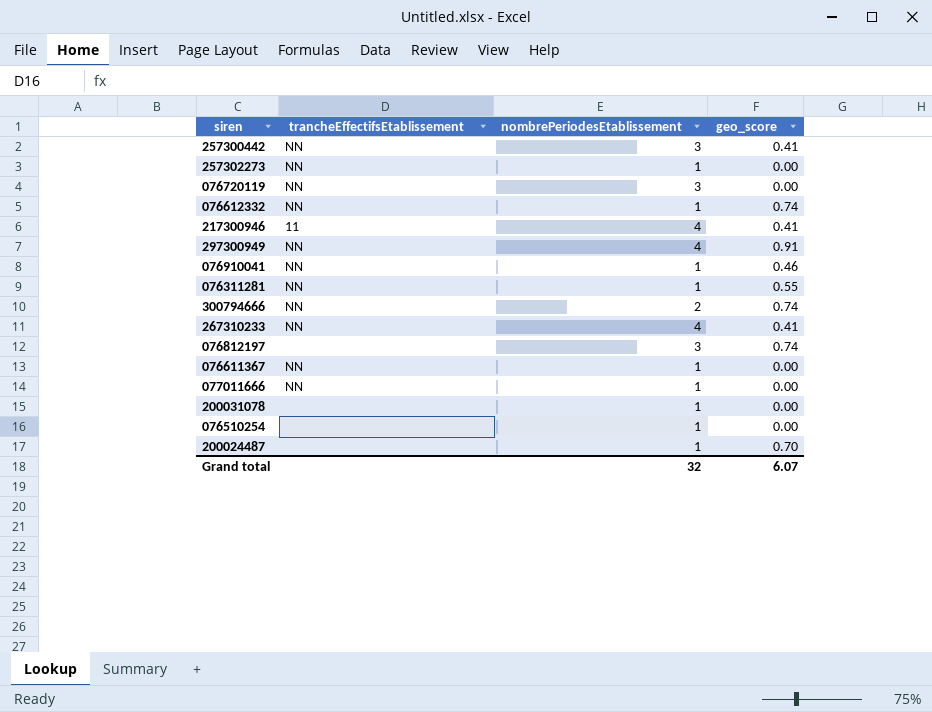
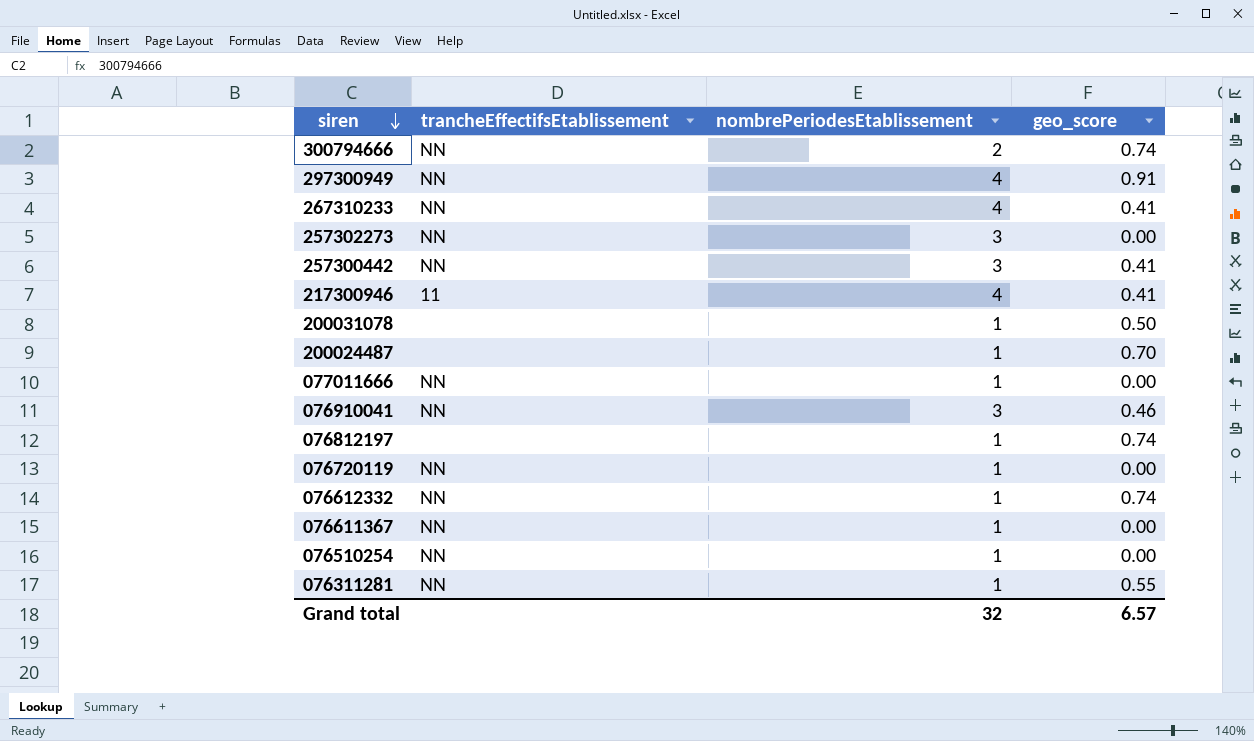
row order: none -> siren descending
257302273 | nombrePeriodesEtablissement: 1 -> 3
200031078 | geo_score: 0.00 -> 0.50
076910041 | nombrePeriodesEtablissement: 1 -> 3
076812197 | nombrePeriodesEtablissement: 3 -> 1
076720119 | nombrePeriodesEtablissement: 3 -> 1
076510254 | trancheEffectifsEtablissement: none -> NN
Grand total | geo_score: 6.07 -> 6.57

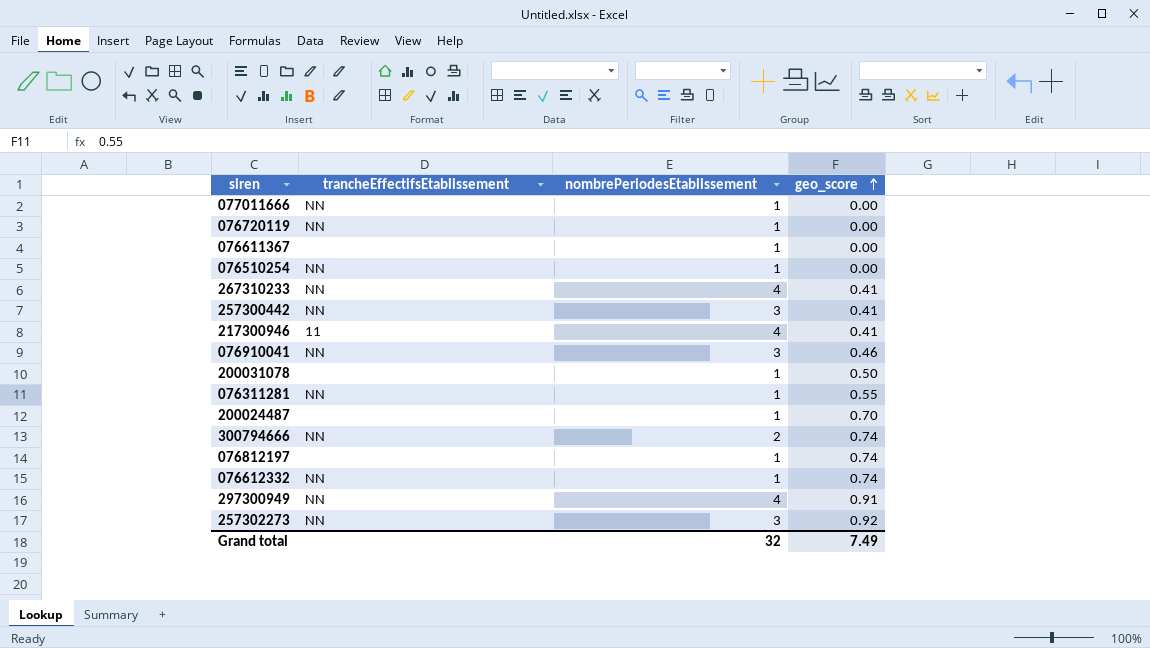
row order: siren descending -> geo_score ascending
076611367 | trancheEffectifsEtablissement: NN -> none
257302273 | geo_score: 0.00 -> 0.92
Grand total | geo_score: 6.57 -> 7.49

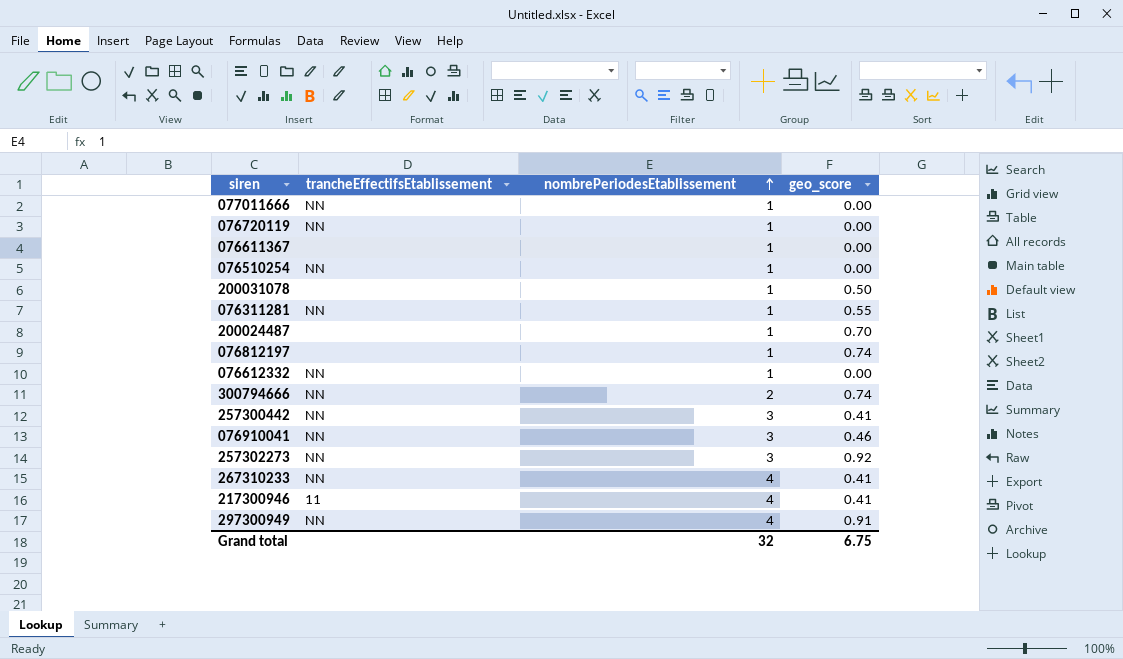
row order: geo_score ascending -> nombrePeriodesEtablissement ascending
076612332 | geo_score: 0.74 -> 0.00
Grand total | geo_score: 7.49 -> 6.75

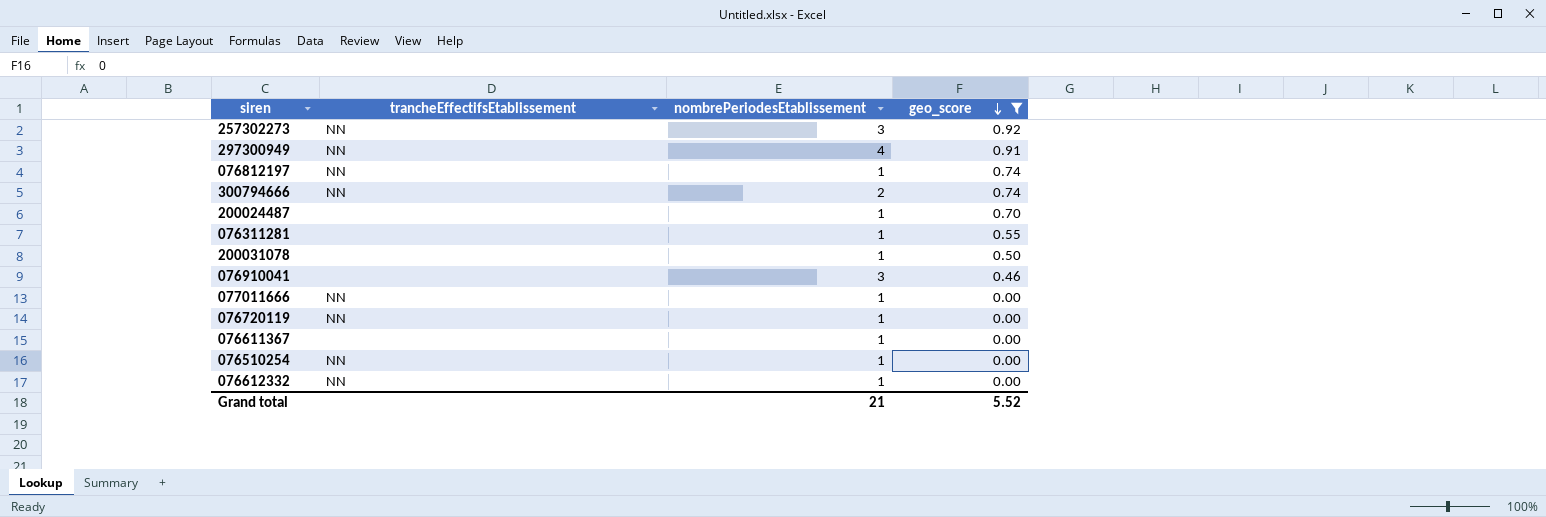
filter: none -> geo_score != 0.41
row order: nombrePeriodesEtablissement ascending -> geo_score descending
076812197 | trancheEffectifsEtablissement: none -> NN
076311281 | trancheEffectifsEtablissement: NN -> none
076910041 | trancheEffectifsEtablissement: NN -> none
Grand total | nombrePeriodesEtablissement: 32 -> 21
Grand total | geo_score: 6.75 -> 5.52

